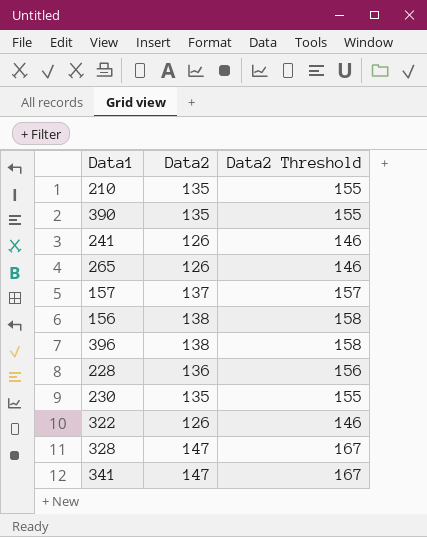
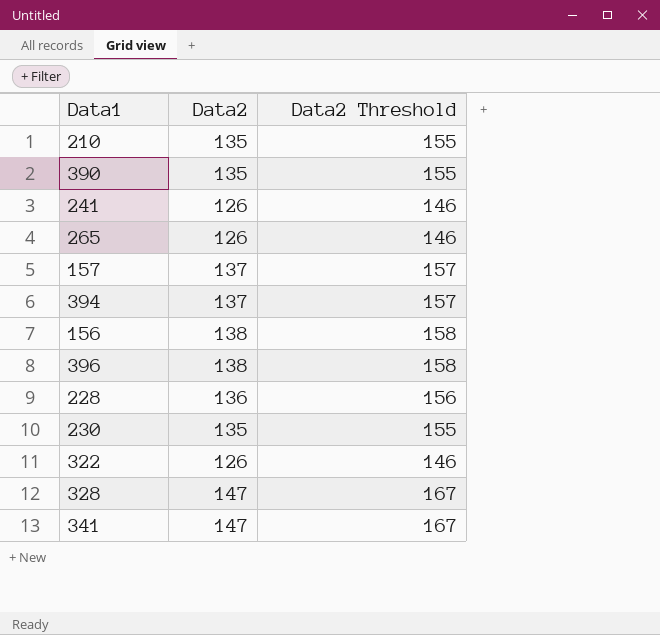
row 394: none -> 137 | 157

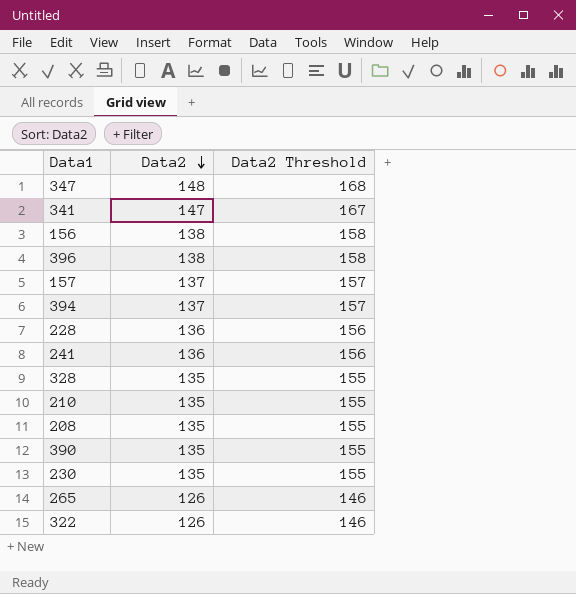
row order: none -> Data2 descending
row 347: none -> 148 | 168
241 | Data2: 126 -> 136
241 | Data2 Threshold: 146 -> 156
328 | Data2: 147 -> 135
328 | Data2 Threshold: 167 -> 155
row 208: none -> 135 | 155

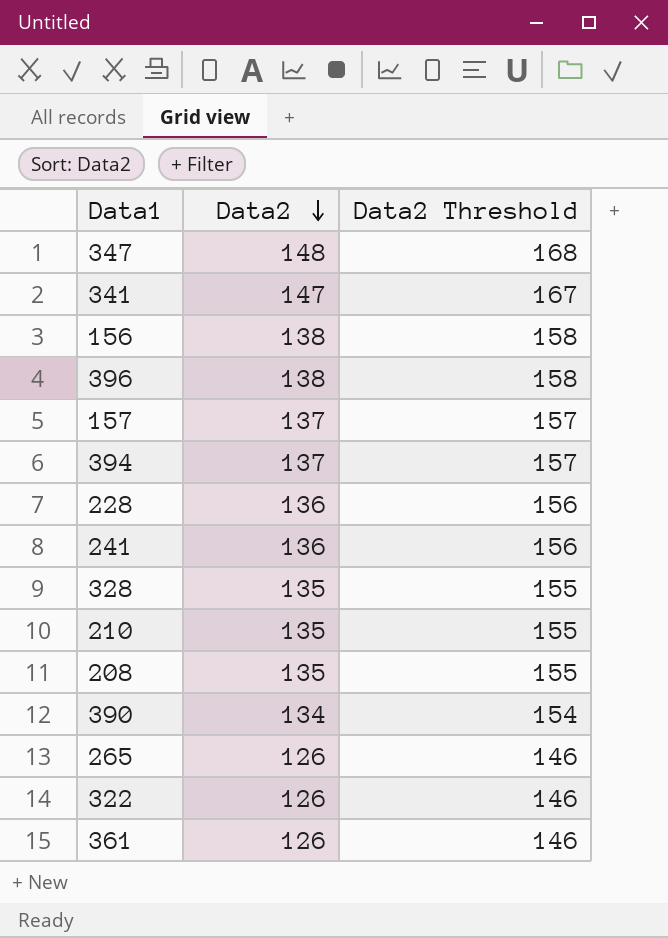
row 230: 135 | 155 -> none
390 | Data2: 135 -> 134
390 | Data2 Threshold: 155 -> 154
row 361: none -> 126 | 146

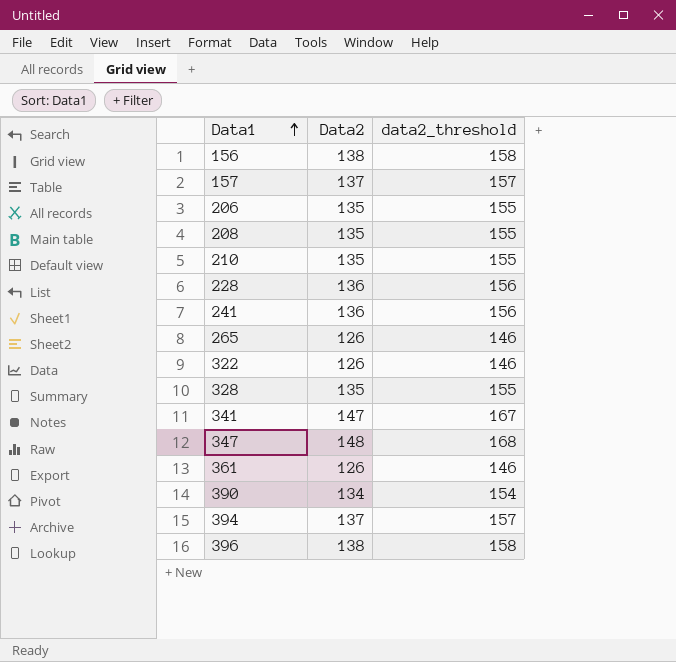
row order: Data2 descending -> Data1 ascending
column name: Data2 Threshold -> data2_threshold
row 206: none -> 135 | 155

